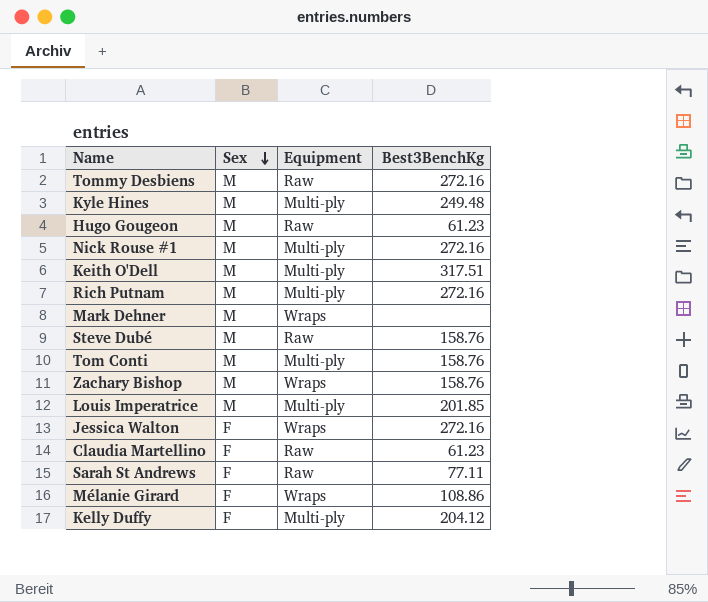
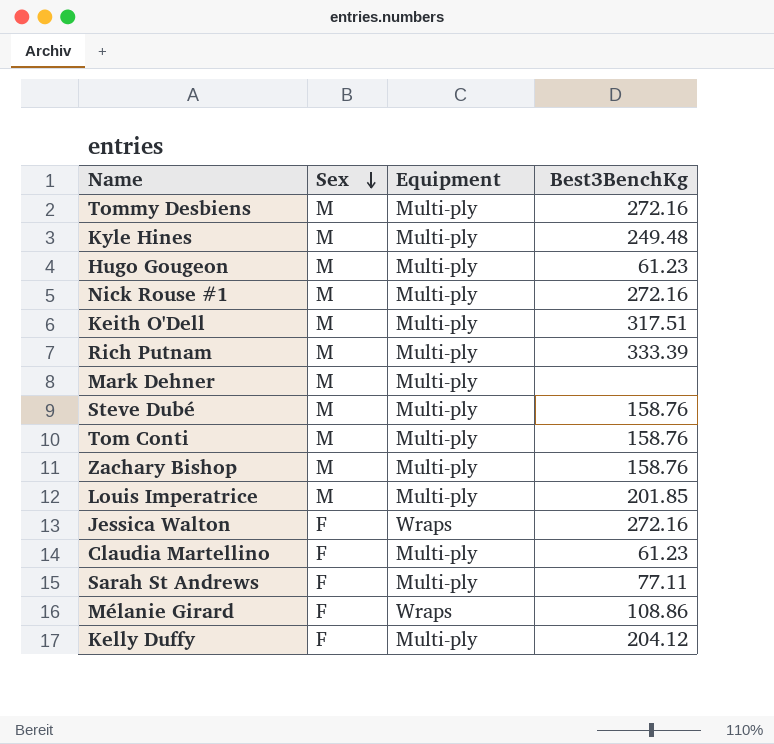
Tommy Desbiens | Equipment: Raw -> Multi-ply
Hugo Gougeon | Equipment: Raw -> Multi-ply
Rich Putnam | Best3BenchKg: 272.16 -> 333.39
Mark Dehner | Equipment: Wraps -> Multi-ply
Steve Dubé | Equipment: Raw -> Multi-ply
Zachary Bishop | Equipment: Wraps -> Multi-ply
Claudia Martellino | Equipment: Raw -> Multi-ply
Sarah St Andrews | Equipment: Raw -> Multi-ply

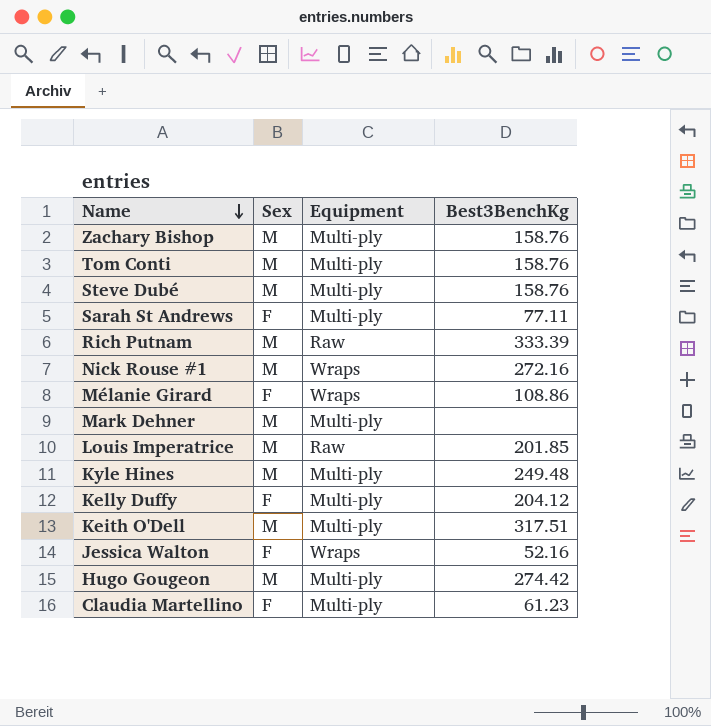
row order: Sex descending -> Name descending
row Tommy Desbiens: M | Multi-ply | 272.16 -> none
Rich Putnam | Equipment: Multi-ply -> Raw
Nick Rouse #1 | Equipment: Multi-ply -> Wraps
Louis Imperatrice | Equipment: Multi-ply -> Raw
Jessica Walton | Best3BenchKg: 272.16 -> 52.16
Hugo Gougeon | Best3BenchKg: 61.23 -> 274.42

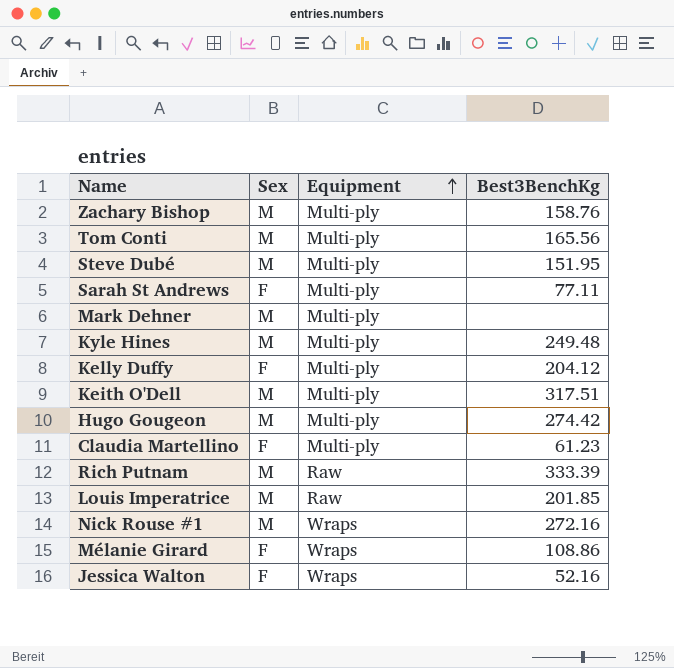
row order: Name descending -> Equipment ascending
Tom Conti | Best3BenchKg: 158.76 -> 165.56
Steve Dubé | Best3BenchKg: 158.76 -> 151.95

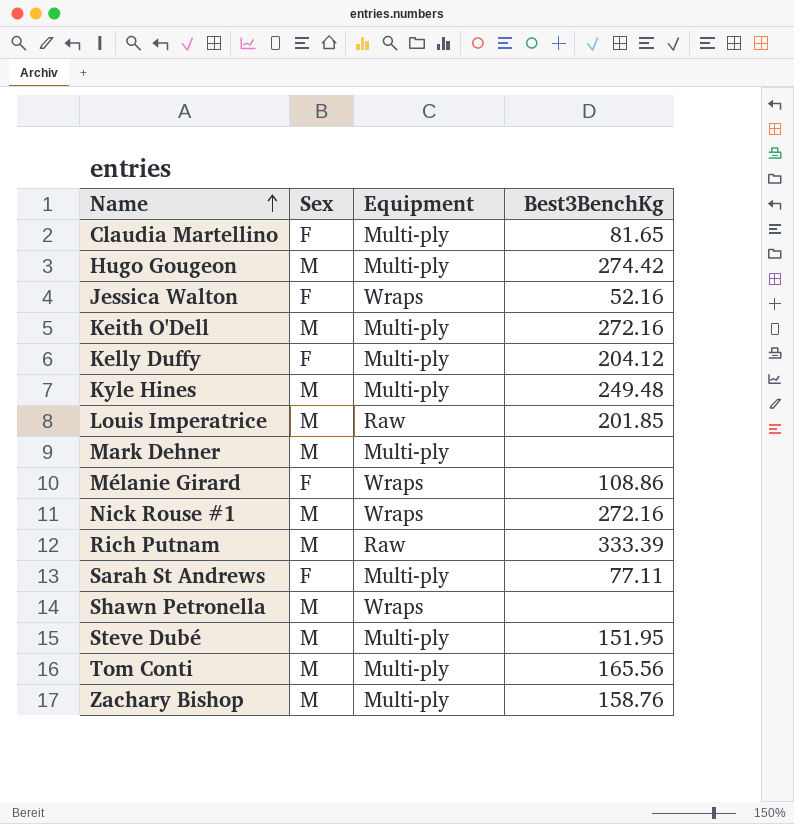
row order: Equipment ascending -> Name ascending
Claudia Martellino | Best3BenchKg: 61.23 -> 81.65
Keith O'Dell | Best3BenchKg: 317.51 -> 272.16
row Shawn Petronella: none -> M | Wraps | none

